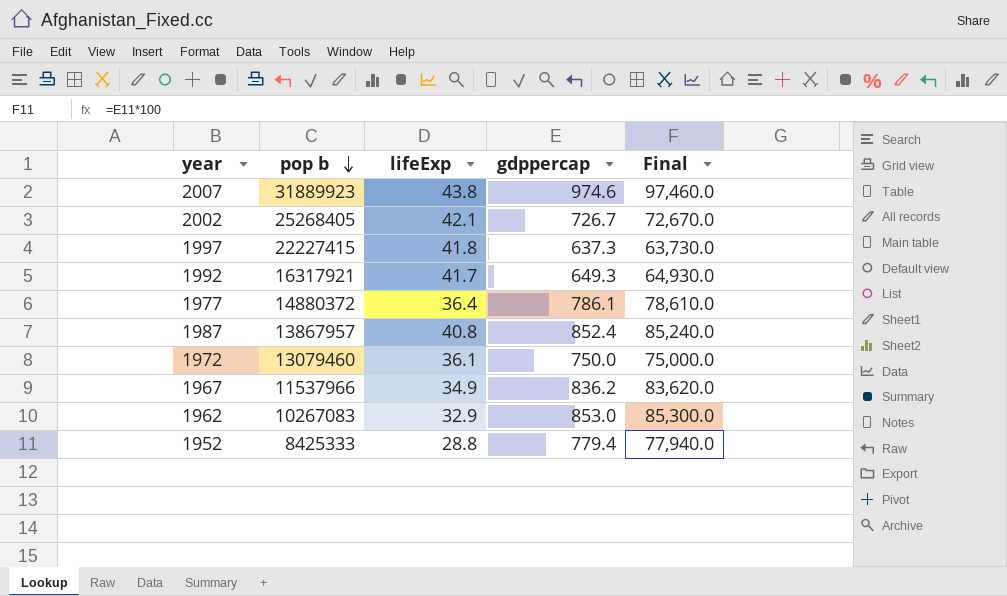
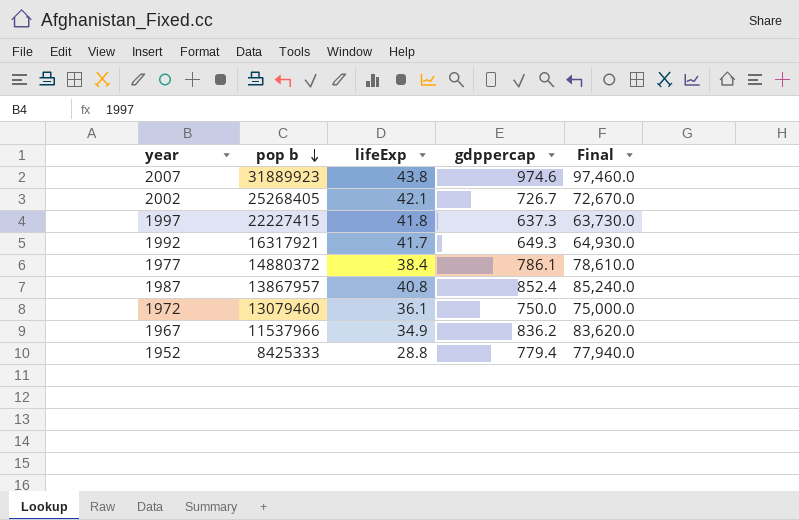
row 1962: 10267083 | 32.9 | 853.0 | 85,300.0 -> none
1977 | lifeExp: 36.4 -> 38.4

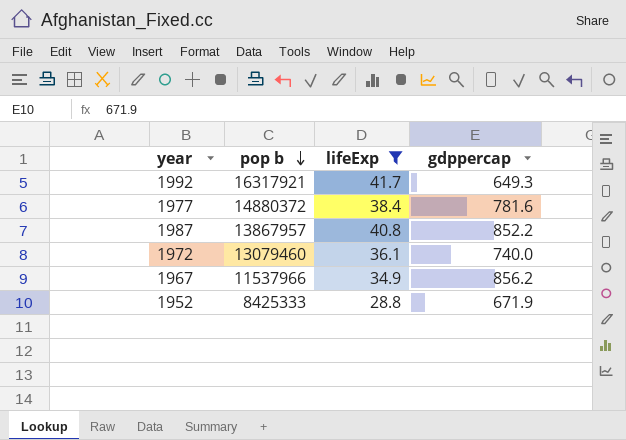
filter: none -> lifeExp <= 41.7
column Final | formula: [gdppercap] * 100 -> none
1977 | gdppercap: 786.1 -> 781.6
1987 | gdppercap: 852.4 -> 852.2
1972 | gdppercap: 750.0 -> 740.0
1967 | gdppercap: 836.2 -> 856.2
1952 | gdppercap: 779.4 -> 671.9

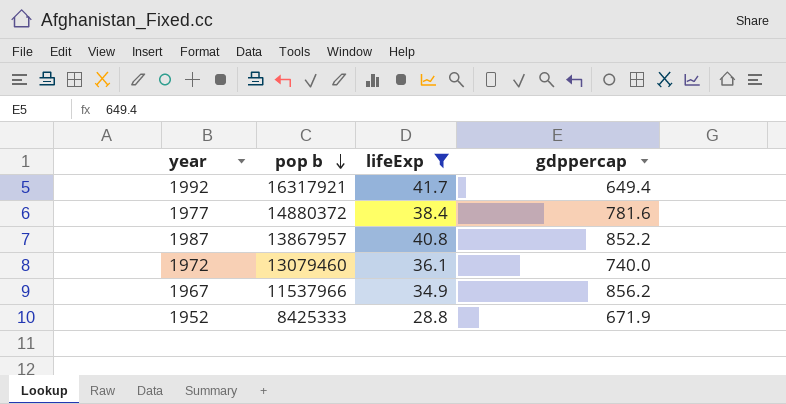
1992 | gdppercap: 649.3 -> 649.4

